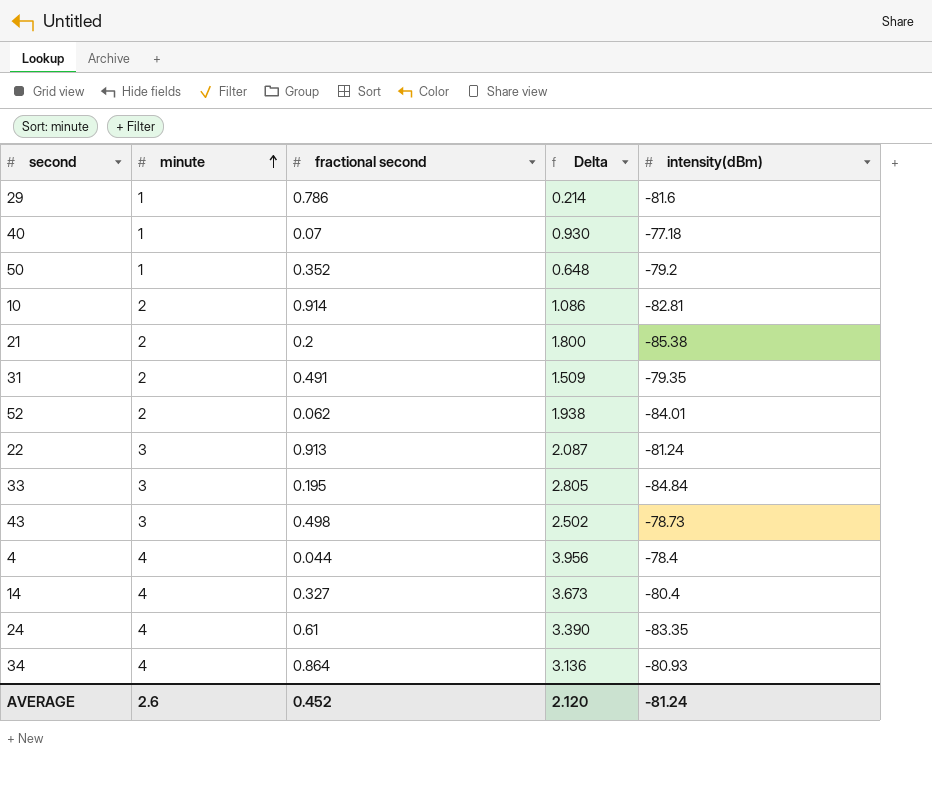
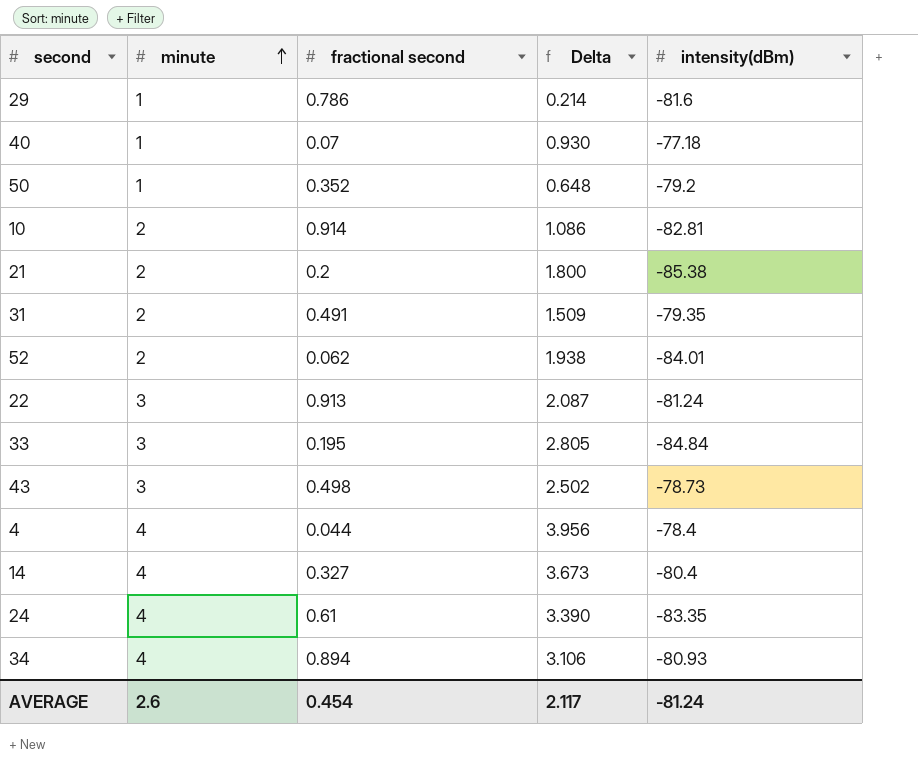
34 | fractional second: 0.864 -> 0.894
34 | Delta: 3.136 -> 3.106
AVERAGE | fractional second: 0.452 -> 0.454
AVERAGE | Delta: 2.120 -> 2.117

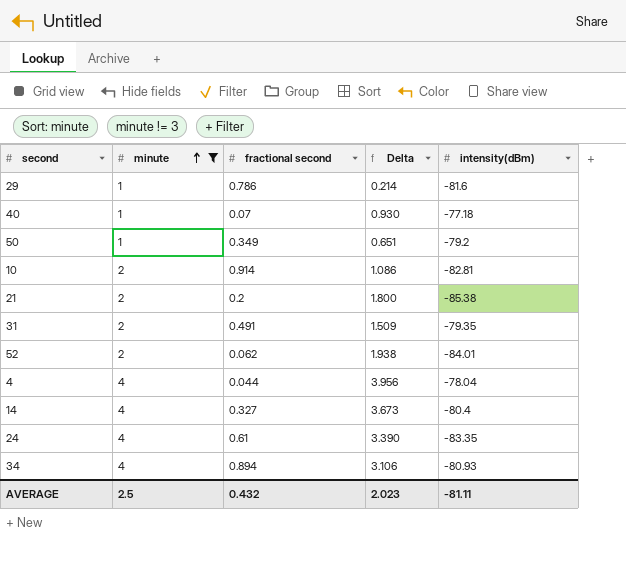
filter: none -> minute != 3
50 | fractional second: 0.352 -> 0.349
50 | Delta: 0.648 -> 0.651
4 | intensity(dBm): -78.4 -> -78.04
AVERAGE | minute: 2.6 -> 2.5
AVERAGE | fractional second: 0.454 -> 0.432
AVERAGE | Delta: 2.117 -> 2.023
AVERAGE | intensity(dBm): -81.24 -> -81.11

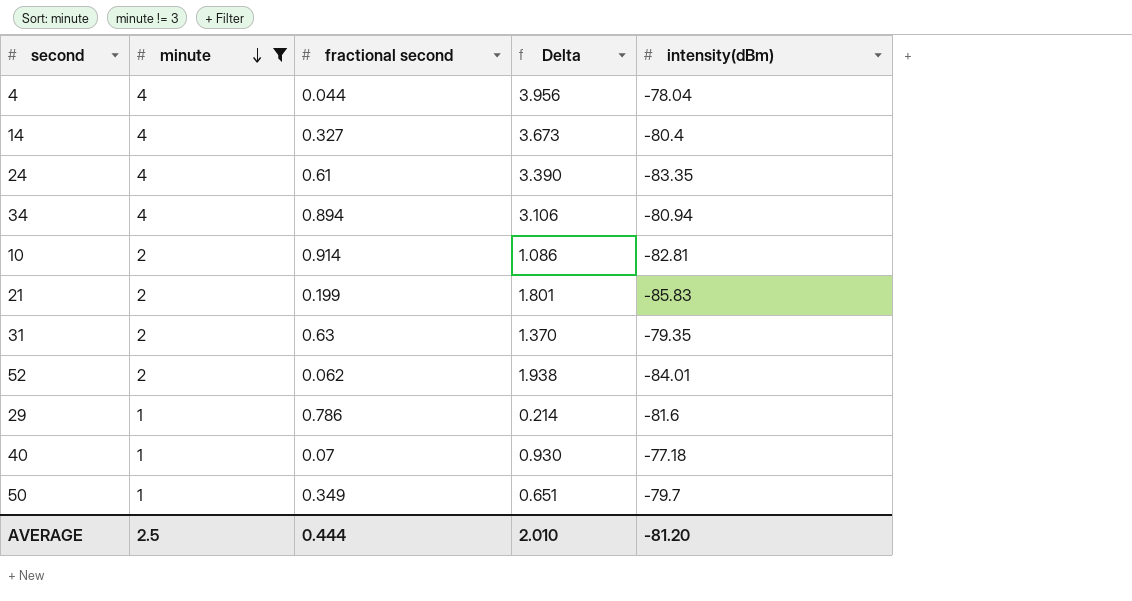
row order: minute ascending -> minute descending
34 | intensity(dBm): -80.93 -> -80.94
21 | fractional second: 0.2 -> 0.199
21 | Delta: 1.800 -> 1.801
21 | intensity(dBm): -85.38 -> -85.83
31 | fractional second: 0.491 -> 0.63
31 | Delta: 1.509 -> 1.370
50 | intensity(dBm): -79.2 -> -79.7
AVERAGE | fractional second: 0.432 -> 0.444
AVERAGE | Delta: 2.023 -> 2.010
AVERAGE | intensity(dBm): -81.11 -> -81.20

